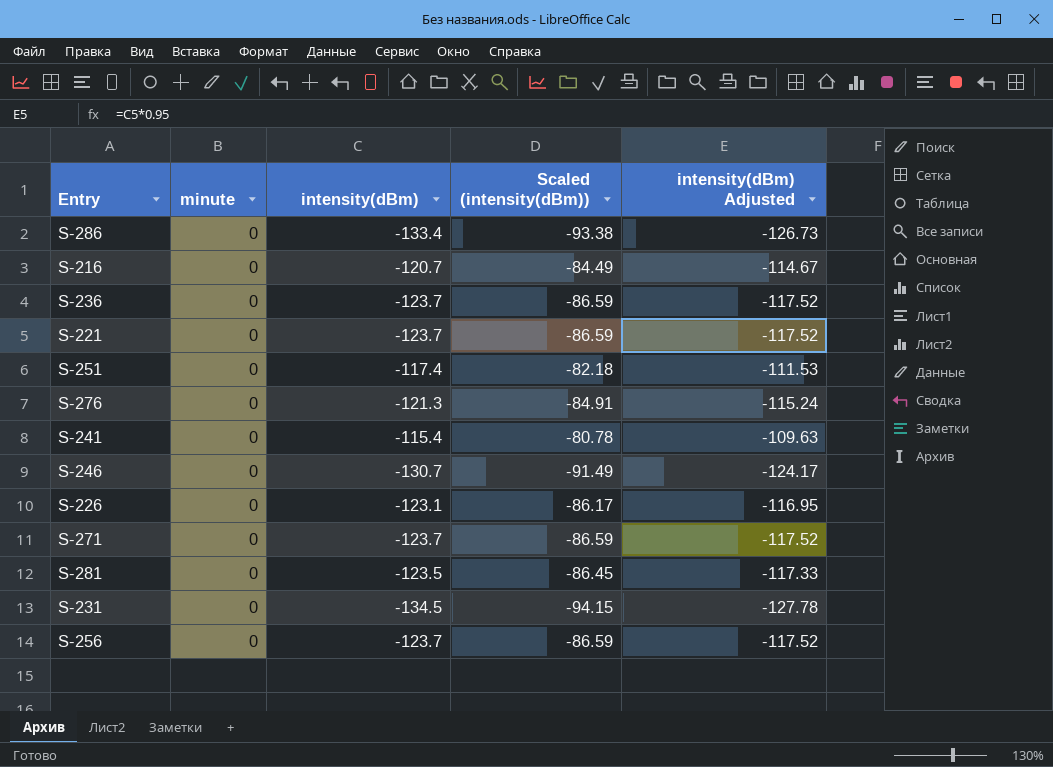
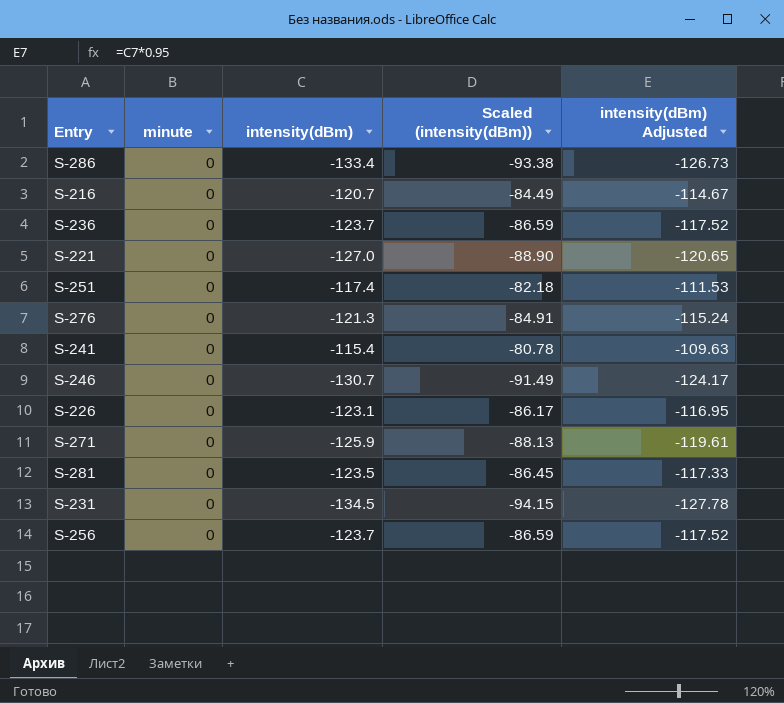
S-221 | intensity(dBm): -123.7 -> -127.0
S-221 | Scaled (intensity(dBm)): -86.59 -> -88.90
S-221 | intensity(dBm) Adjusted: -117.52 -> -120.65
S-271 | intensity(dBm): -123.7 -> -125.9
S-271 | Scaled (intensity(dBm)): -86.59 -> -88.13
S-271 | intensity(dBm) Adjusted: -117.52 -> -119.61

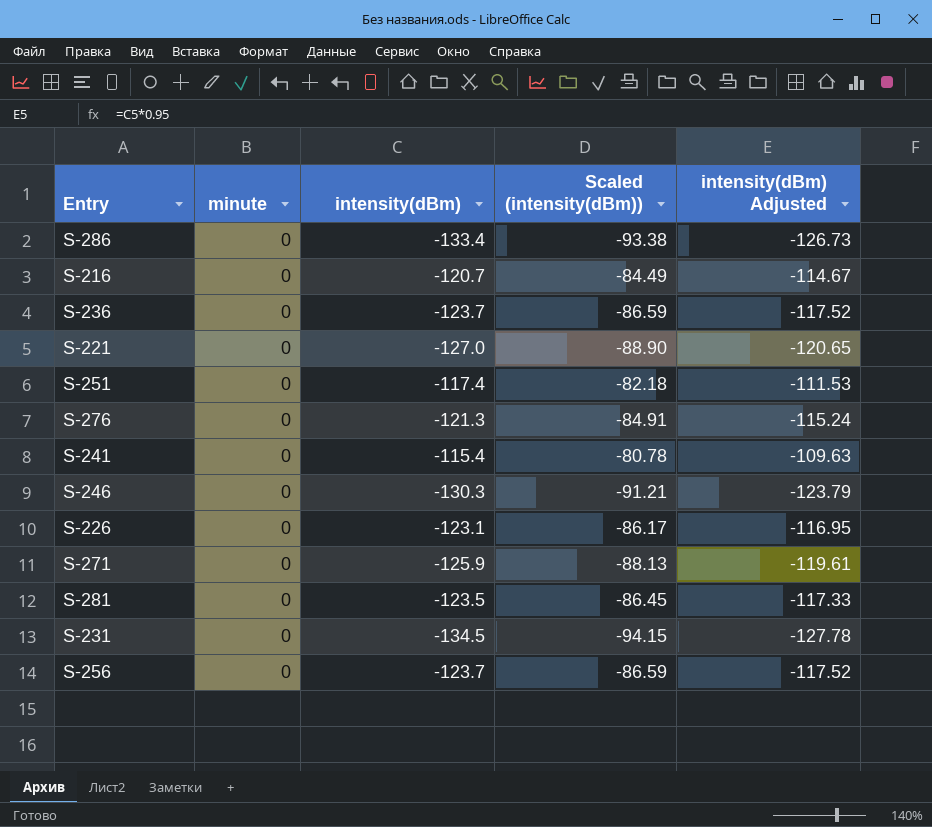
S-246 | intensity(dBm): -130.7 -> -130.3
S-246 | Scaled (intensity(dBm)): -91.49 -> -91.21
S-246 | intensity(dBm) Adjusted: -124.17 -> -123.79

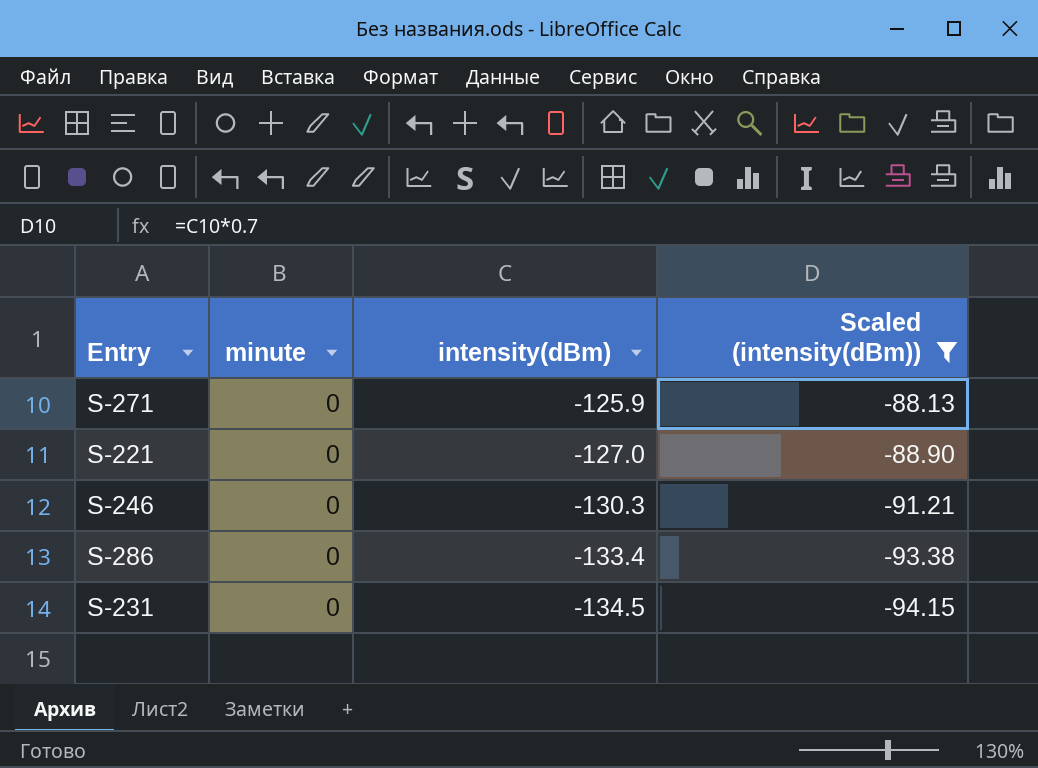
filter: none -> Scaled (intensity(dBm)) <= -88.13
row order: none -> intensity(dBm) descending
column intensity(dBm) Adjusted | formula: [intensity(dBm)] * 0.95 -> none

